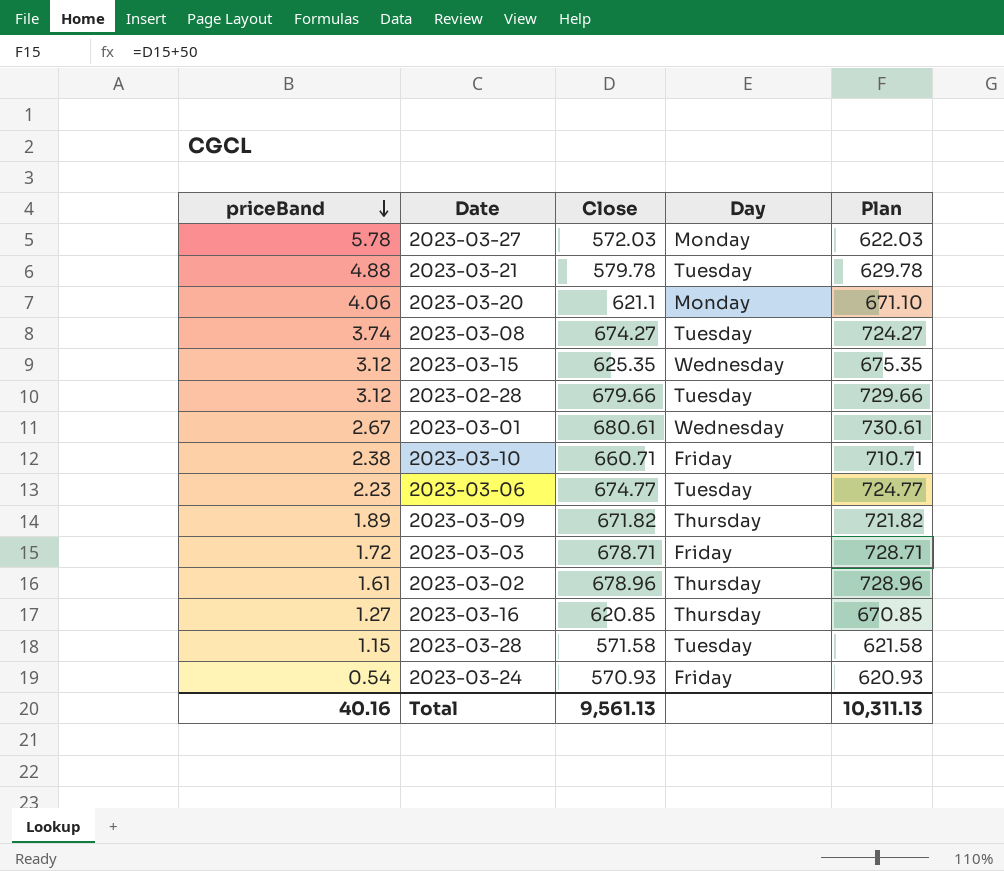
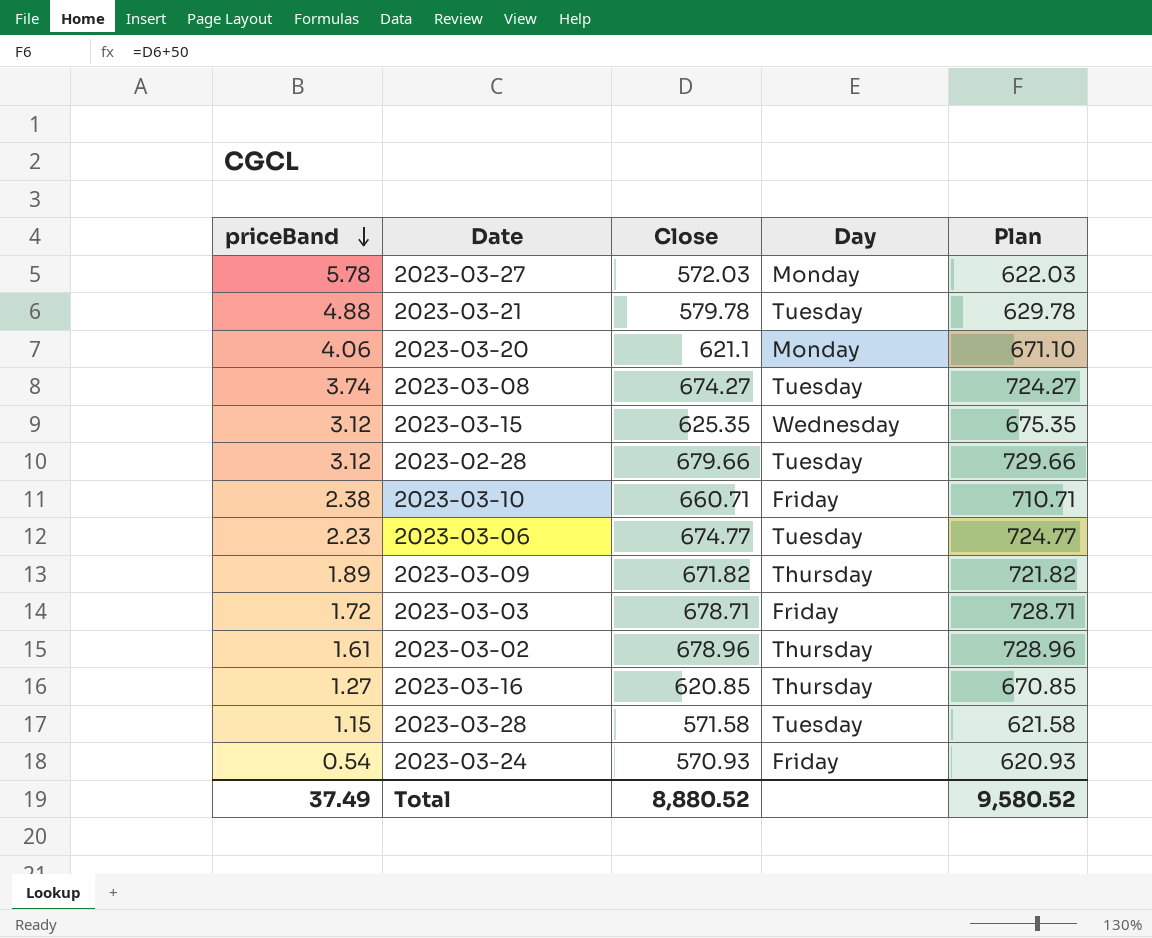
row 2023-03-01: 2.67 | 680.61 | Wednesday | 730.61 -> none
Total | priceBand: 40.16 -> 37.49
Total | Close: 9,561.13 -> 8,880.52
Total | Plan: 10,311.13 -> 9,580.52

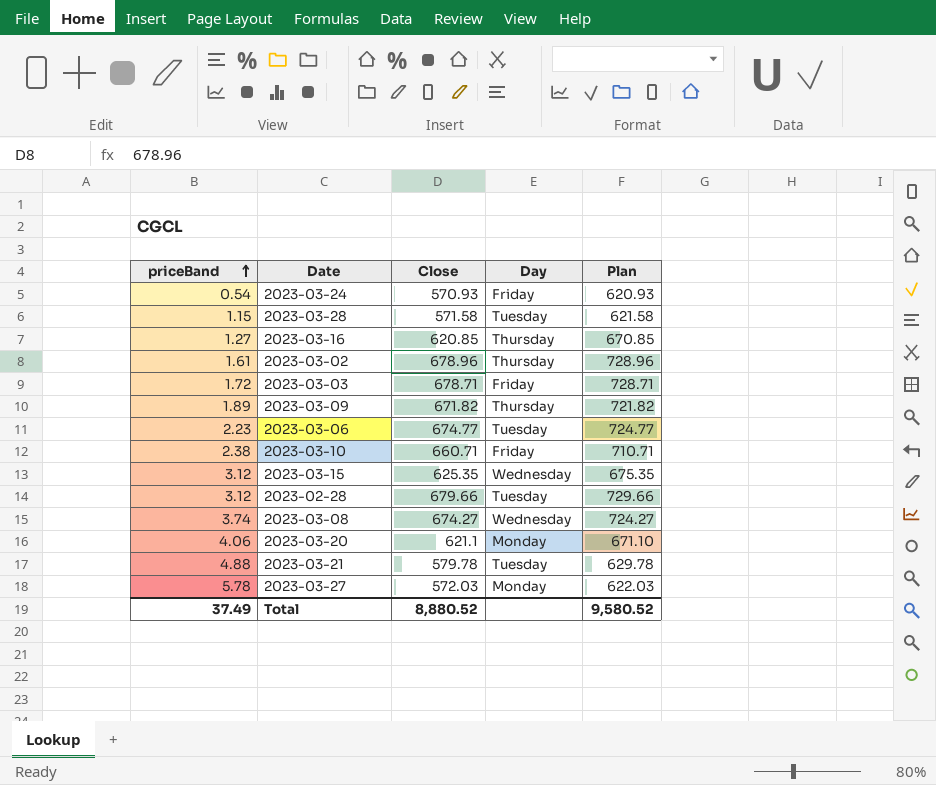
row order: priceBand descending -> priceBand ascending
2023-03-08 | Day: Tuesday -> Wednesday

